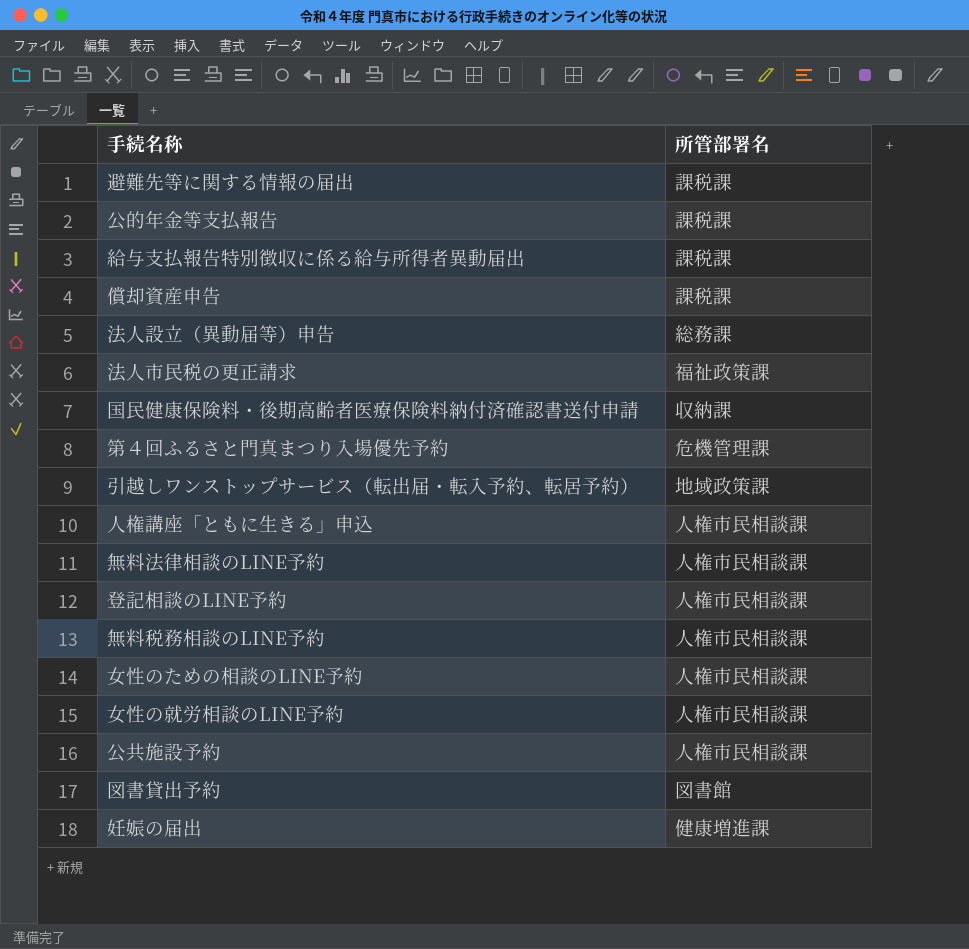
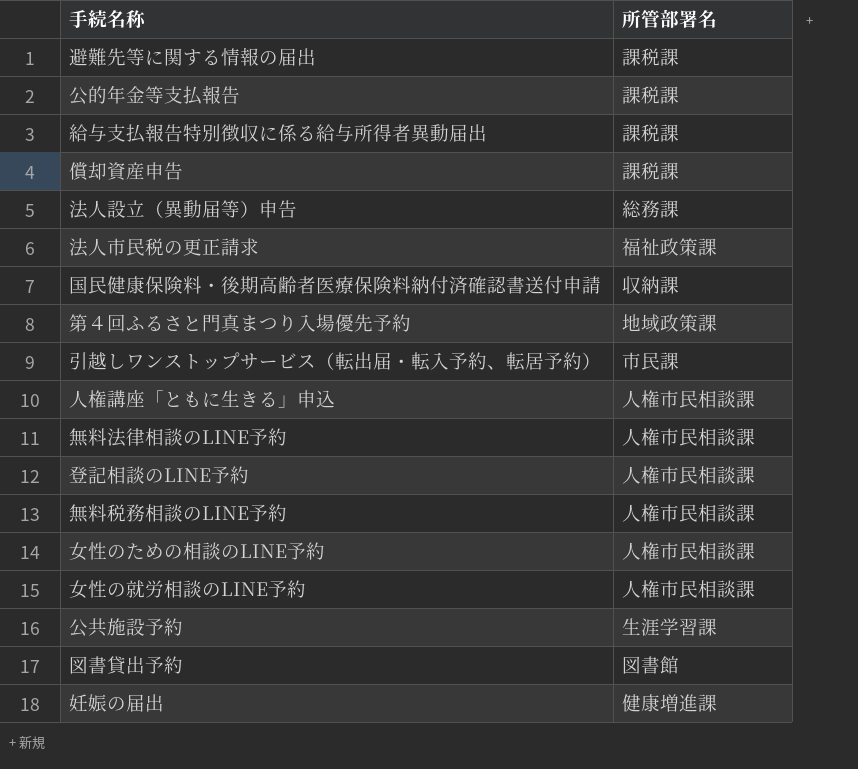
第４回ふるさと門真まつり入場優先予約 | 所管部署名: 危機管理課 -> 地域政策課
引越しワンストップサービス（転出届・転入予約、転居予約） | 所管部署名: 地域政策課 -> 市民課
公共施設予約 | 所管部署名: 人権市民相談課 -> 生涯学習課

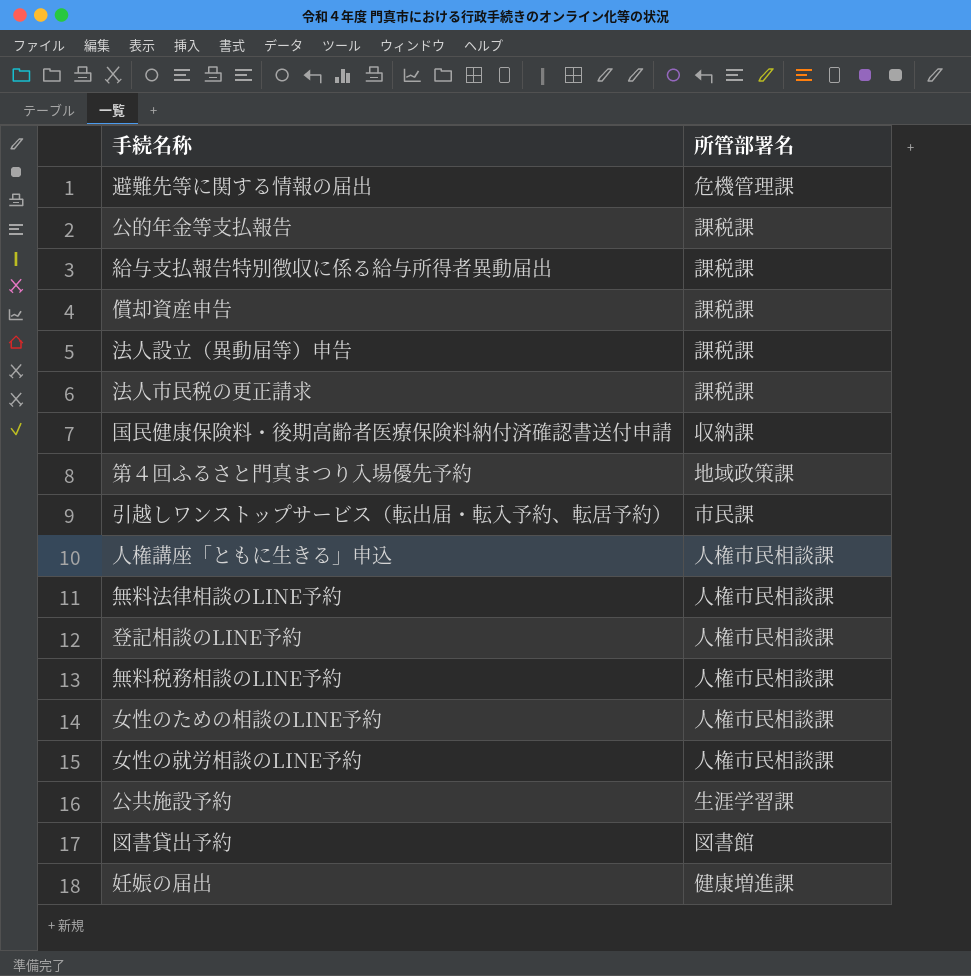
避難先等に関する情報の届出 | 所管部署名: 課税課 -> 危機管理課
法人設立（異動届等）申告 | 所管部署名: 総務課 -> 課税課
法人市民税の更正請求 | 所管部署名: 福祉政策課 -> 課税課

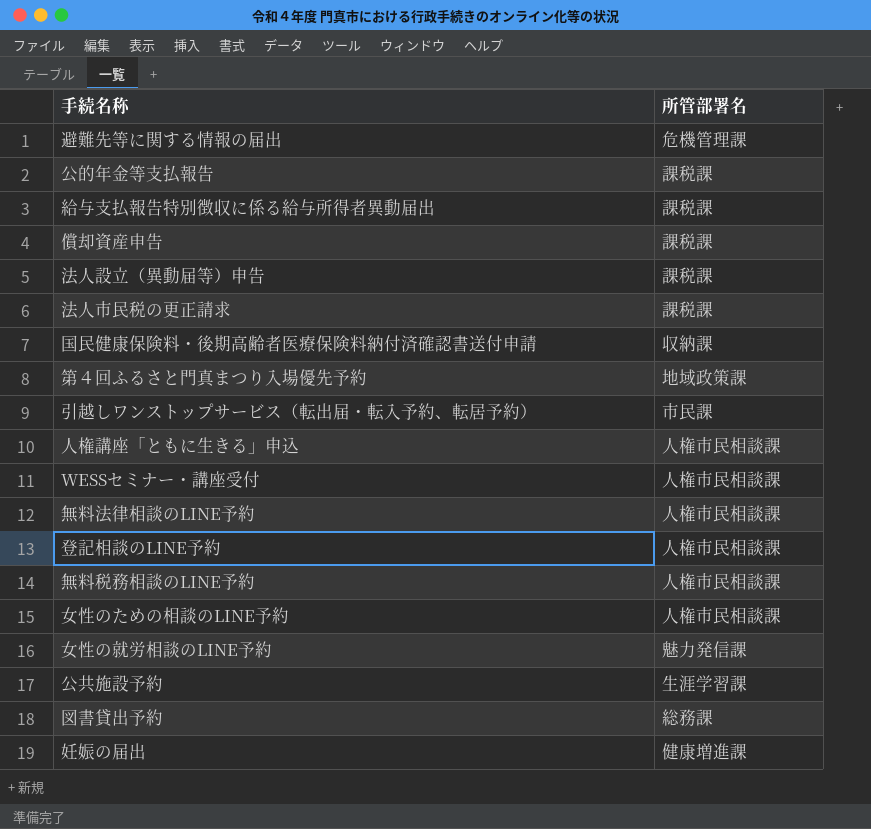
row WESSセミナー・講座受付: none -> 人権市民相談課
女性の就労相談のLINE予約 | 所管部署名: 人権市民相談課 -> 魅力発信課
図書貸出予約 | 所管部署名: 図書館 -> 総務課

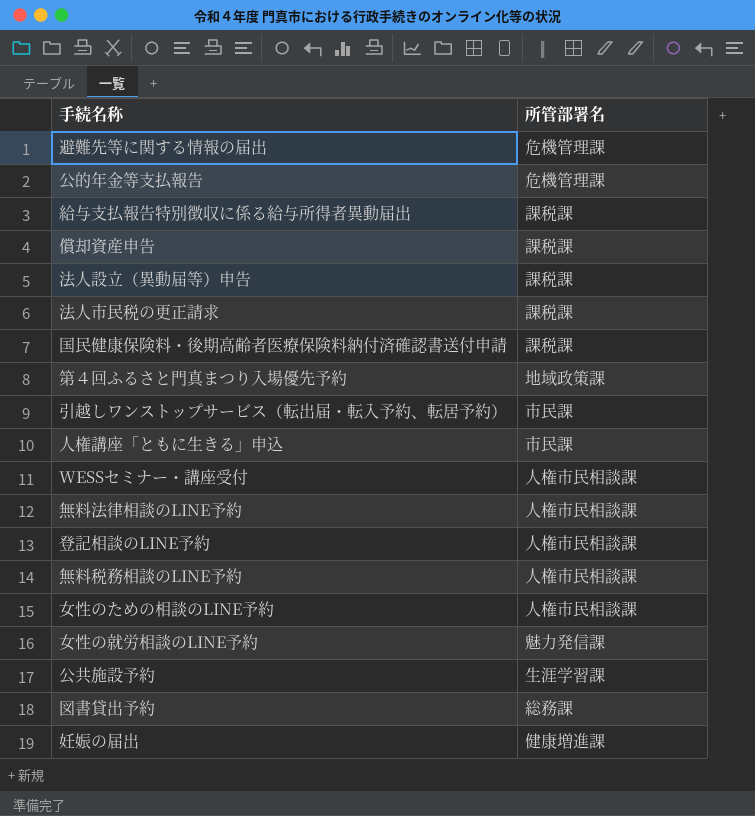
公的年金等支払報告 | 所管部署名: 課税課 -> 危機管理課
国民健康保険料・後期高齢者医療保険料納付済確認書送付申請 | 所管部署名: 収納課 -> 課税課
人権講座「ともに生きる」申込 | 所管部署名: 人権市民相談課 -> 市民課

